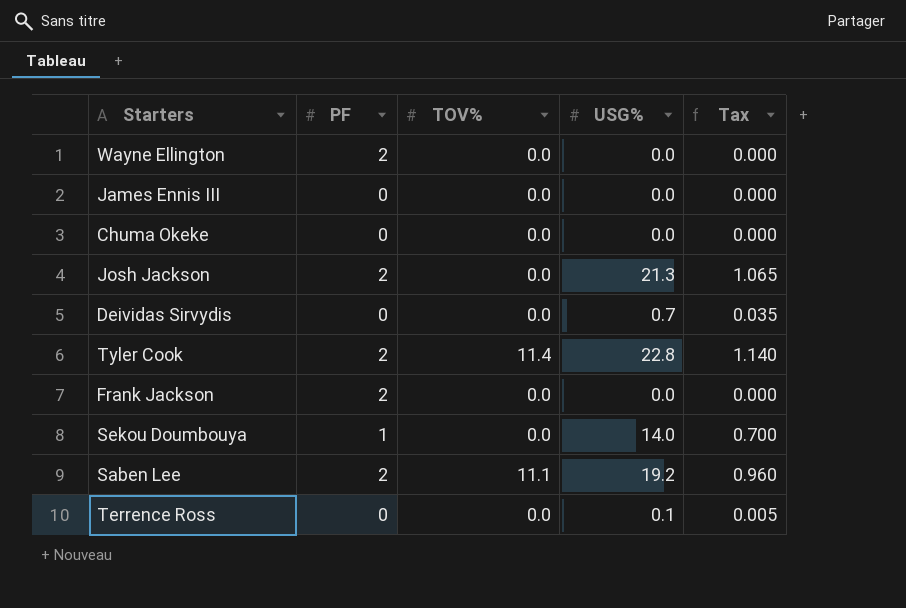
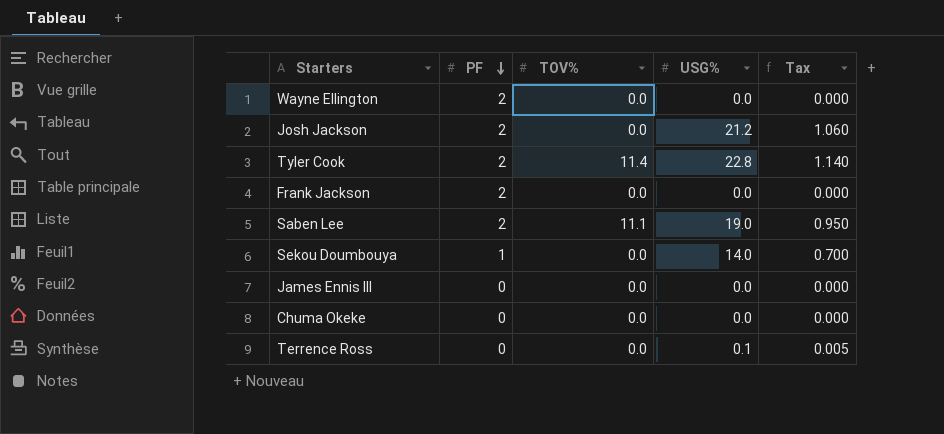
row order: none -> PF descending
row Deividas Sirvydis: 0 | 0.0 | 0.7 | 0.035 -> none
Josh Jackson | USG%: 21.3 -> 21.2
Josh Jackson | Tax: 1.065 -> 1.060
Saben Lee | USG%: 19.2 -> 19.0
Saben Lee | Tax: 0.960 -> 0.950

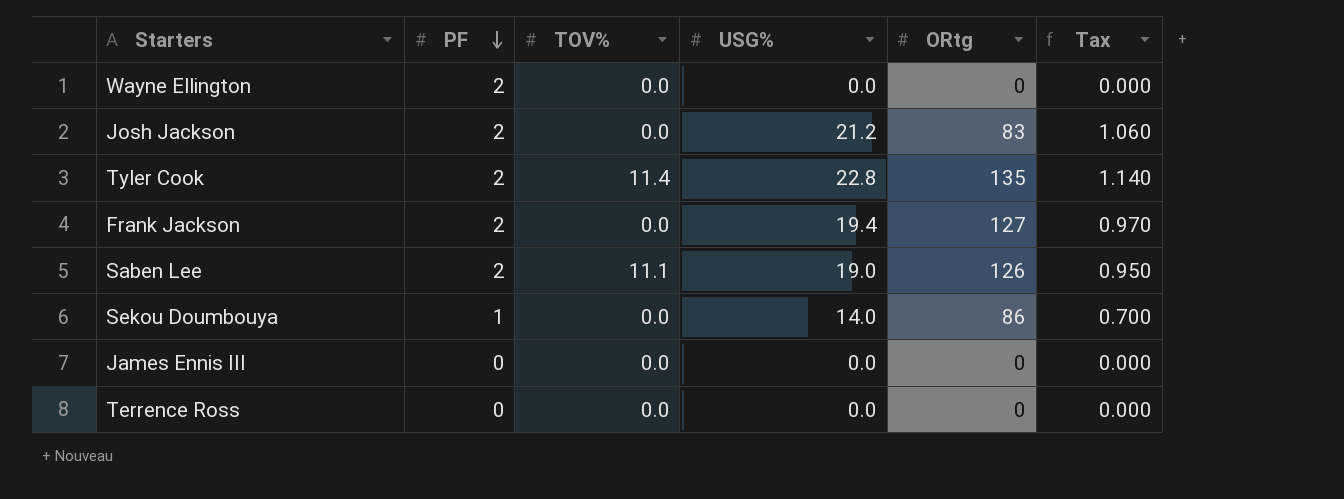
column ORtg | position: none -> 5
row Chuma Okeke: 0 | 0.0 | 0.0 | 0.000 -> none
Frank Jackson | USG%: 0.0 -> 19.4
Frank Jackson | Tax: 0.000 -> 0.970
Terrence Ross | USG%: 0.1 -> 0.0
Terrence Ross | Tax: 0.005 -> 0.000

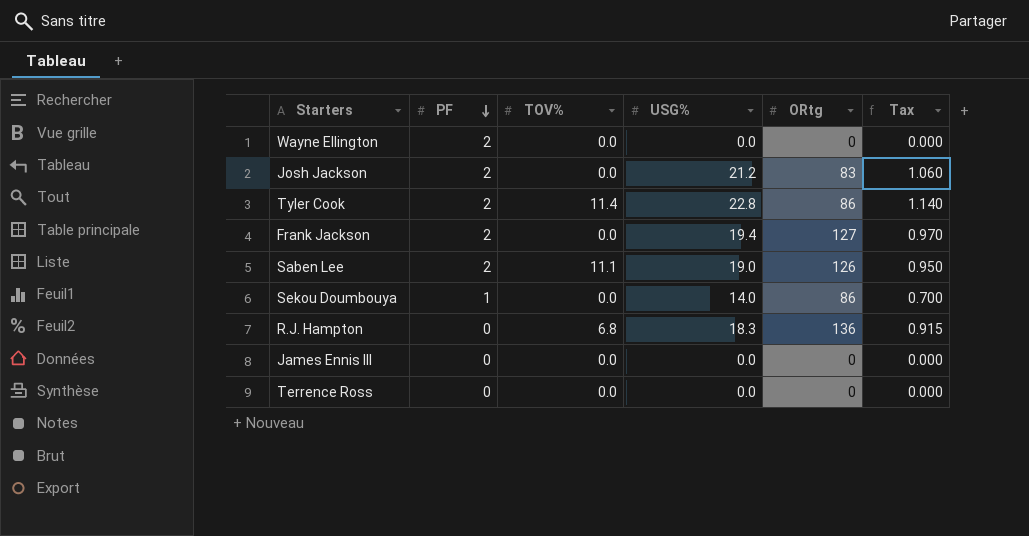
Tyler Cook | ORtg: 135 -> 86
row R.J. Hampton: none -> 0 | 6.8 | 18.3 | 136 | 0.915

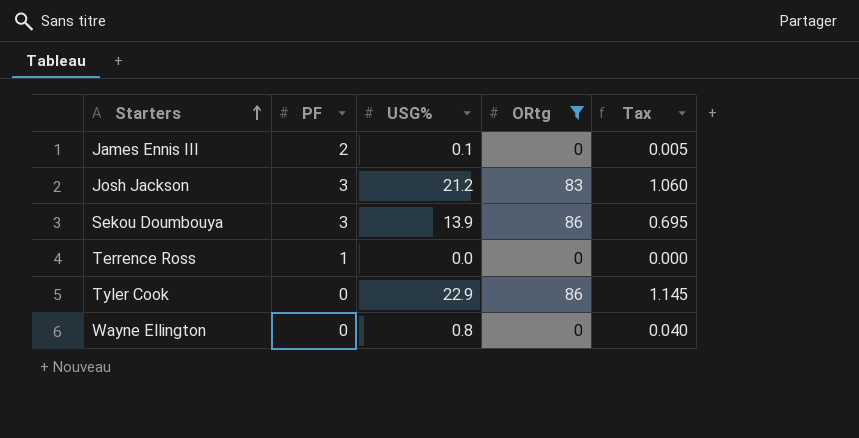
filter: none -> ORtg <= 86
row order: PF descending -> Starters ascending
column TOV% | position: 3 -> none
James Ennis III | PF: 0 -> 2
James Ennis III | USG%: 0.0 -> 0.1
James Ennis III | Tax: 0.000 -> 0.005
Josh Jackson | PF: 2 -> 3
Sekou Doumbouya | PF: 1 -> 3
Sekou Doumbouya | USG%: 14.0 -> 13.9
Sekou Doumbouya | Tax: 0.700 -> 0.695
Terrence Ross | PF: 0 -> 1
Tyler Cook | PF: 2 -> 0
Tyler Cook | USG%: 22.8 -> 22.9
Tyler Cook | Tax: 1.140 -> 1.145
Wayne Ellington | PF: 2 -> 0
Wayne Ellington | USG%: 0.0 -> 0.8
Wayne Ellington | Tax: 0.000 -> 0.040

